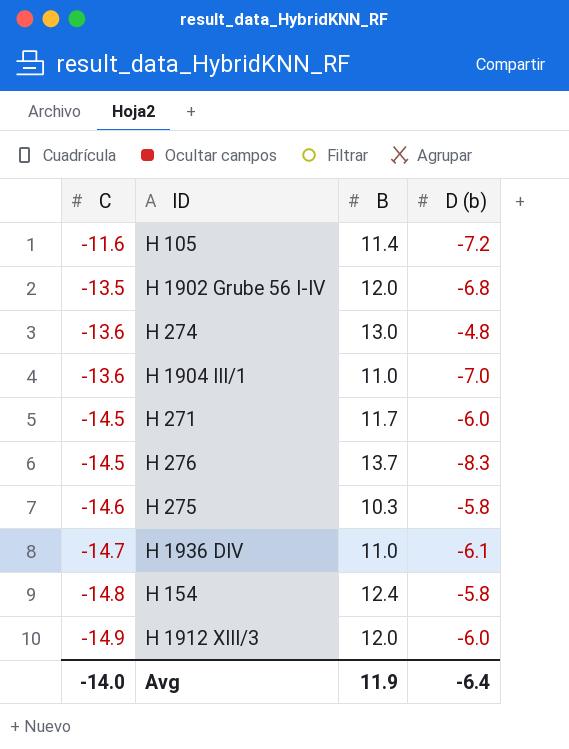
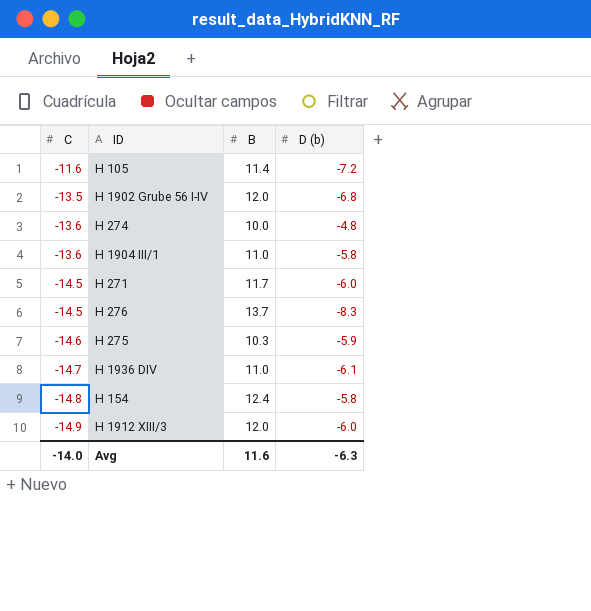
H 274 | B: 13.0 -> 10.0
H 1904 III/1 | D (b): -7.0 -> -5.8
H 275 | D (b): -5.8 -> -5.9
Avg | B: 11.9 -> 11.6
Avg | D (b): -6.4 -> -6.3

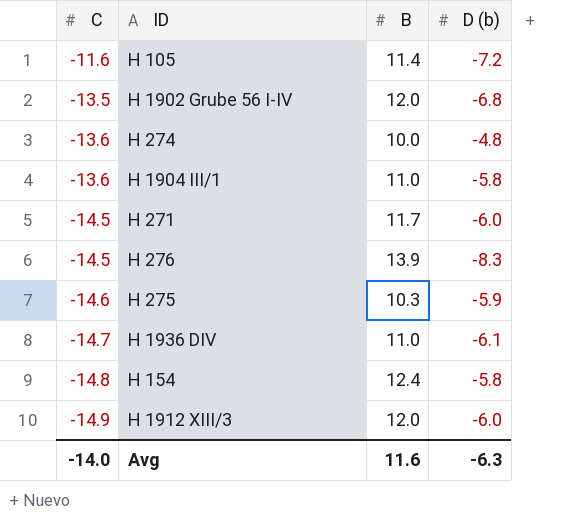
H 276 | B: 13.7 -> 13.9

